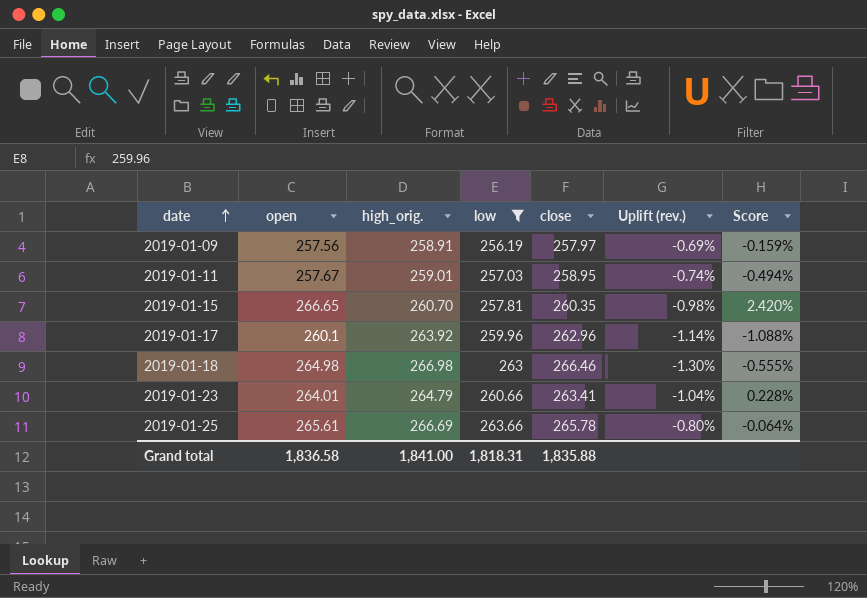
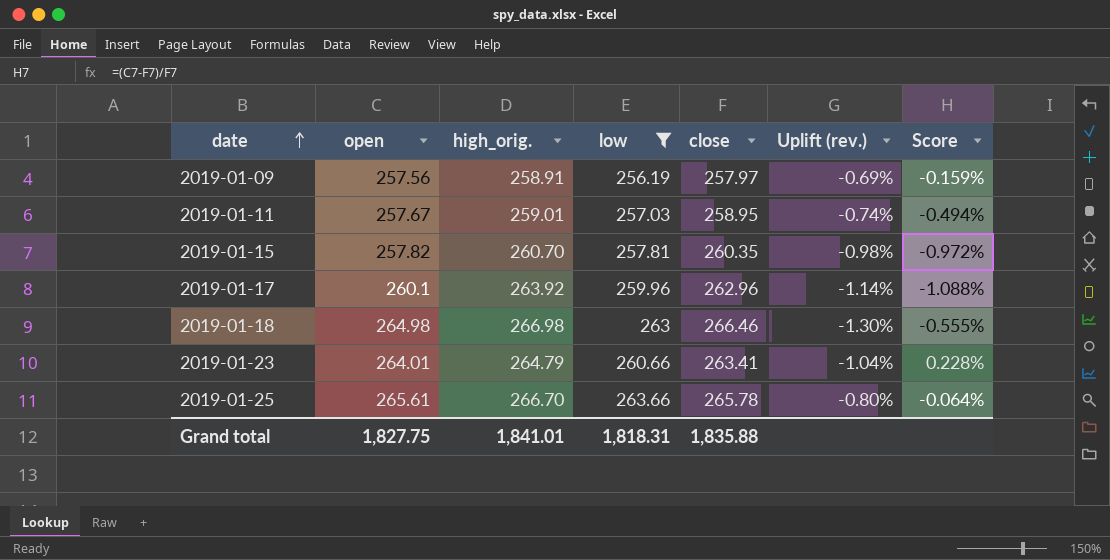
2019-01-15 | open: 266.65 -> 257.82
2019-01-15 | Score: 2.420% -> -0.972%
2019-01-25 | high_orig.: 266.69 -> 266.70
Grand total | open: 1,836.58 -> 1,827.75
Grand total | high_orig.: 1,841.00 -> 1,841.01

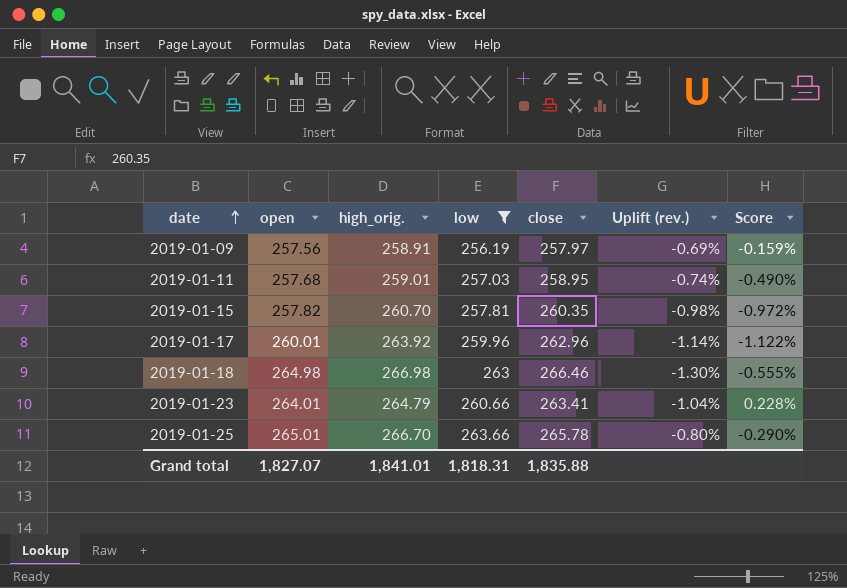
2019-01-11 | open: 257.67 -> 257.68
2019-01-11 | Score: -0.494% -> -0.490%
2019-01-17 | open: 260.1 -> 260.01
2019-01-17 | Score: -1.088% -> -1.122%
2019-01-25 | open: 265.61 -> 265.01
2019-01-25 | Score: -0.064% -> -0.290%
Grand total | open: 1,827.75 -> 1,827.07

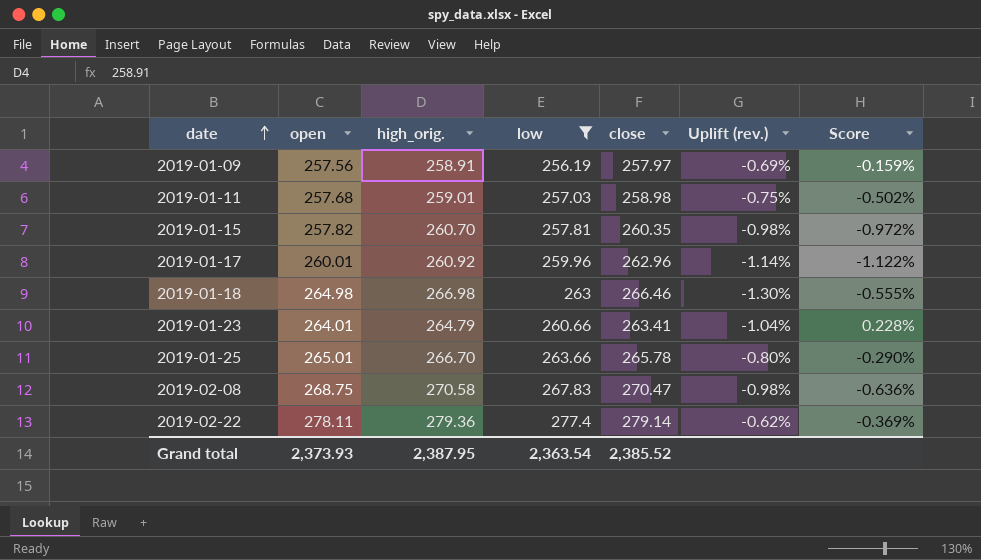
2019-01-11 | close: 258.95 -> 258.98
2019-01-11 | Uplift (rev.): -0.74% -> -0.75%
2019-01-11 | Score: -0.490% -> -0.502%
2019-01-17 | high_orig.: 263.92 -> 260.92
row 2019-02-08: none -> 268.75 | 270.58 | 267.83 | 270.47 | -0.98% | -0.636%
row 2019-02-22: none -> 278.11 | 279.36 | 277.4 | 279.14 | -0.62% | -0.369%
Grand total | open: 1,827.07 -> 2,373.93
Grand total | high_orig.: 1,841.01 -> 2,387.95
Grand total | low: 1,818.31 -> 2,363.54
Grand total | close: 1,835.88 -> 2,385.52

